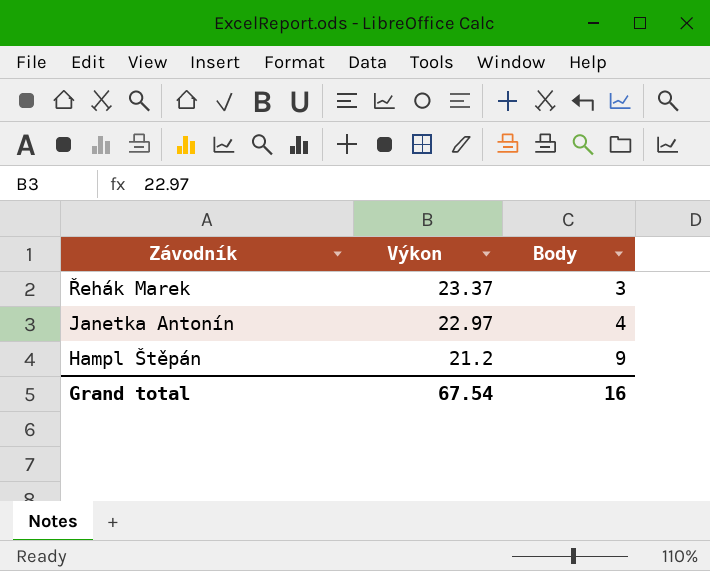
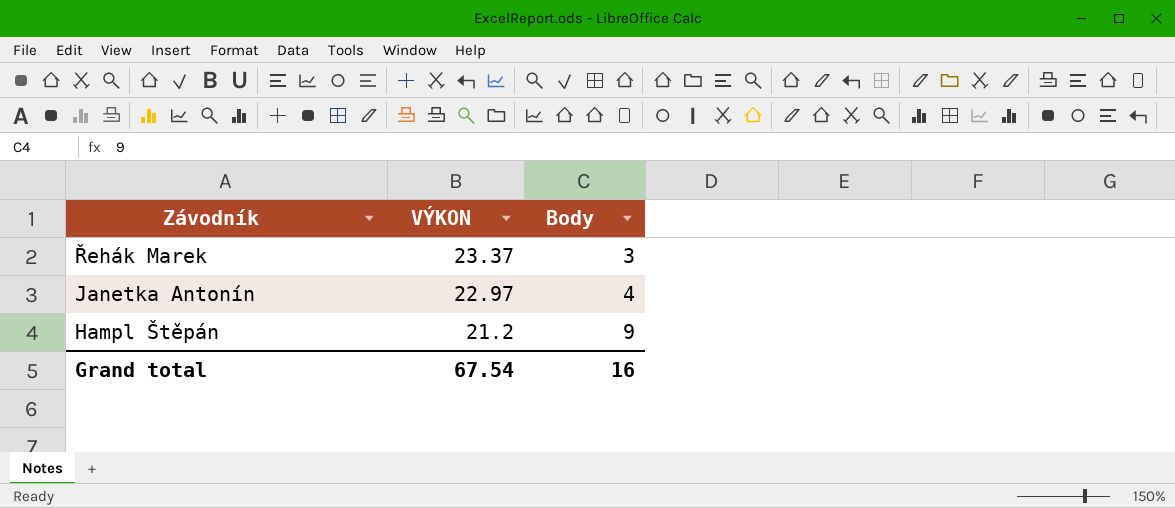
column name: Výkon -> VÝKON

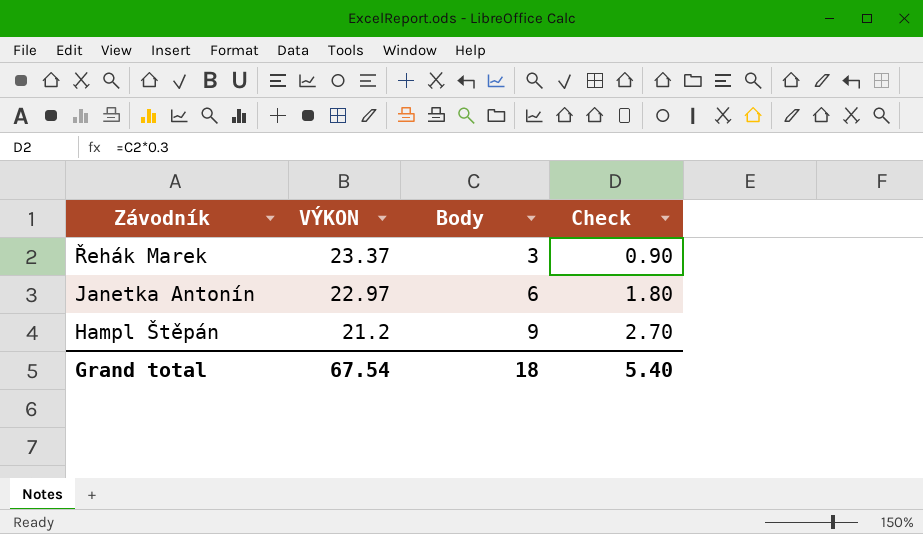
column Check | formula: none -> [Body] * 0.3
Janetka Antonín | Body: 4 -> 6
Grand total | Body: 16 -> 18

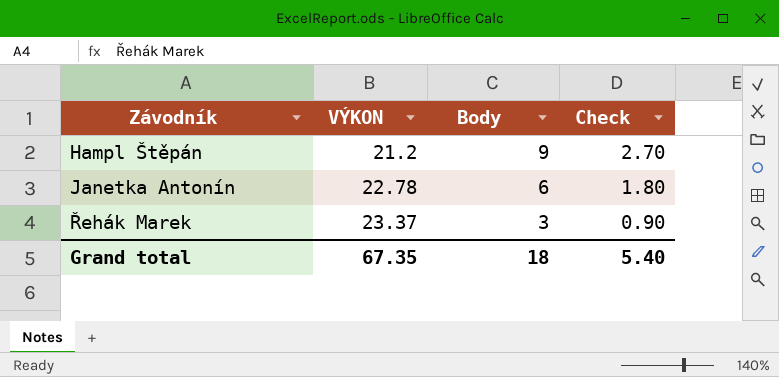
row order: Závodník descending -> Závodník ascending
Janetka Antonín | VÝKON: 22.97 -> 22.78
Grand total | VÝKON: 67.54 -> 67.35

